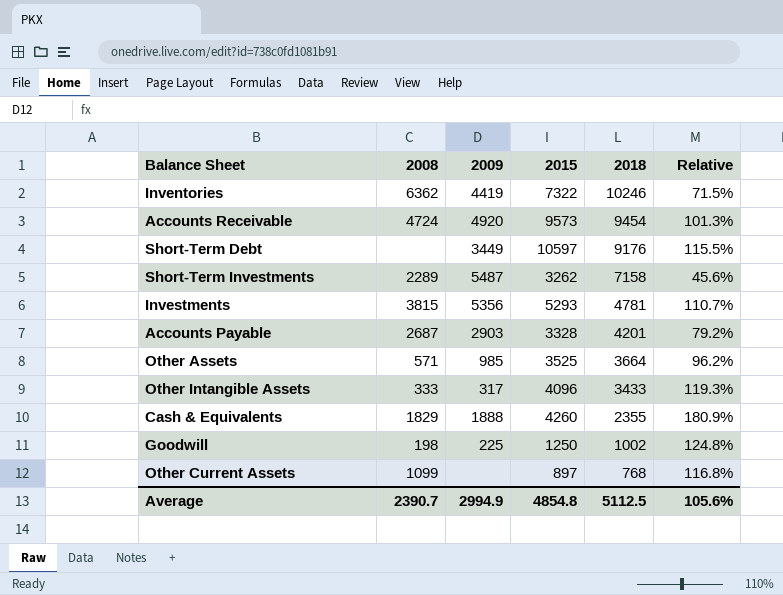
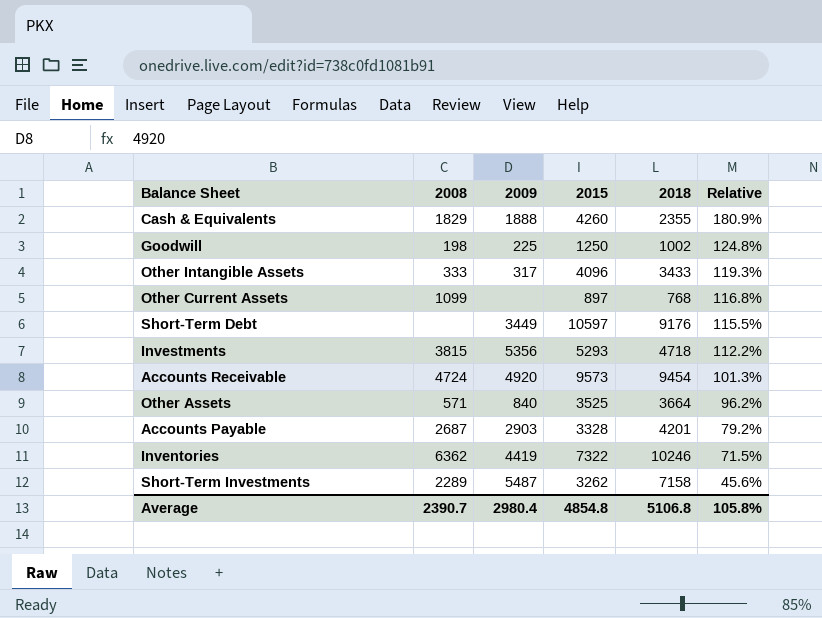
row order: 2018 descending -> Relative descending
Investments | 2018: 4781 -> 4718
Investments | Relative: 110.7% -> 112.2%
Other Assets | 2009: 985 -> 840
Average | 2009: 2994.9 -> 2980.4
Average | 2018: 5112.5 -> 5106.8
Average | Relative: 105.6% -> 105.8%

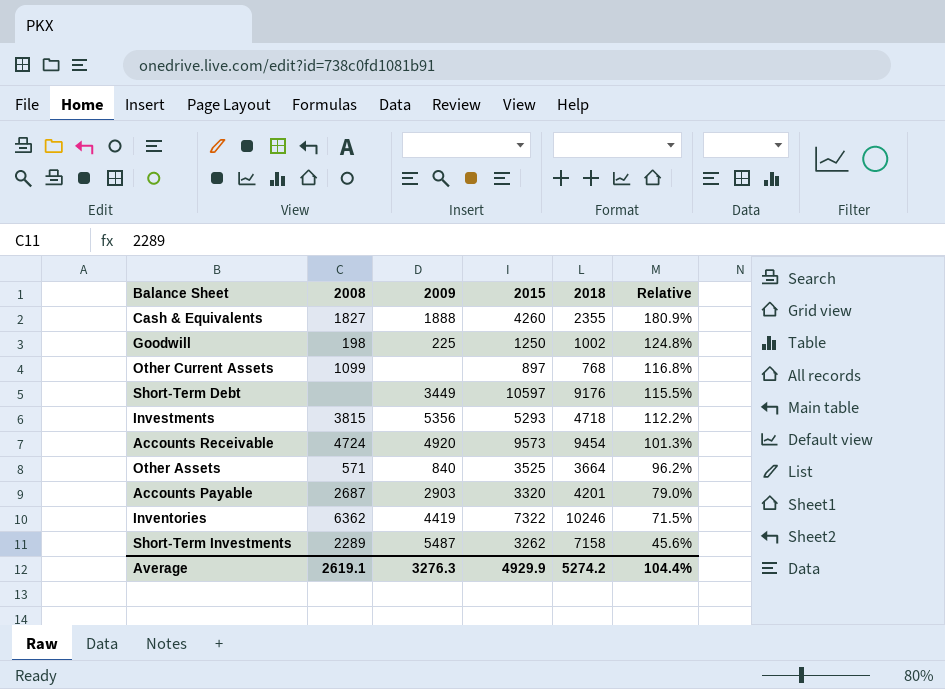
row Other Intangible Assets: 333 | 317 | 4096 | 3433 | 119.3% -> none
Cash & Equivalents | 2008: 1829 -> 1827
Accounts Payable | 2015: 3328 -> 3320
Accounts Payable | Relative: 79.2% -> 79.0%
Average | 2008: 2390.7 -> 2619.1
Average | 2009: 2980.4 -> 3276.3
Average | 2015: 4854.8 -> 4929.9
Average | 2018: 5106.8 -> 5274.2
Average | Relative: 105.8% -> 104.4%

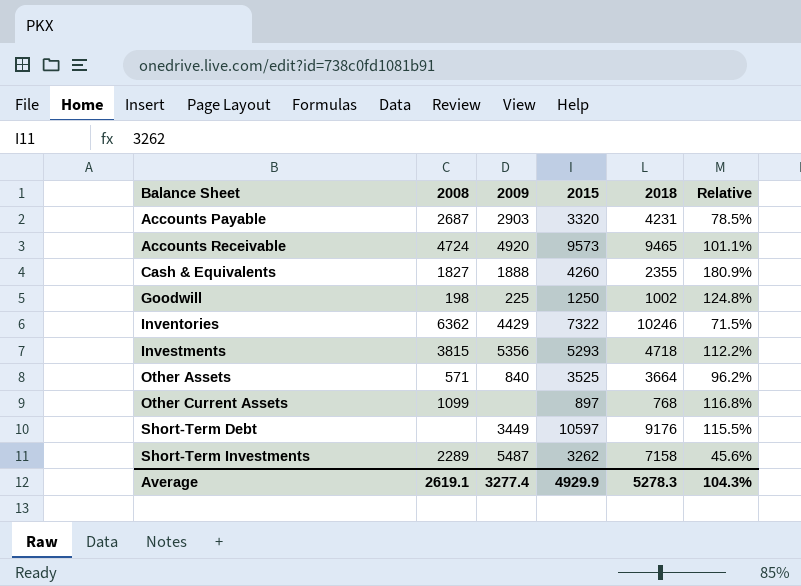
row order: Relative descending -> Balance Sheet ascending
Accounts Payable | 2018: 4201 -> 4231
Accounts Payable | Relative: 79.0% -> 78.5%
Accounts Receivable | 2018: 9454 -> 9465
Accounts Receivable | Relative: 101.3% -> 101.1%
Inventories | 2009: 4419 -> 4429
Average | 2009: 3276.3 -> 3277.4
Average | 2018: 5274.2 -> 5278.3
Average | Relative: 104.4% -> 104.3%

